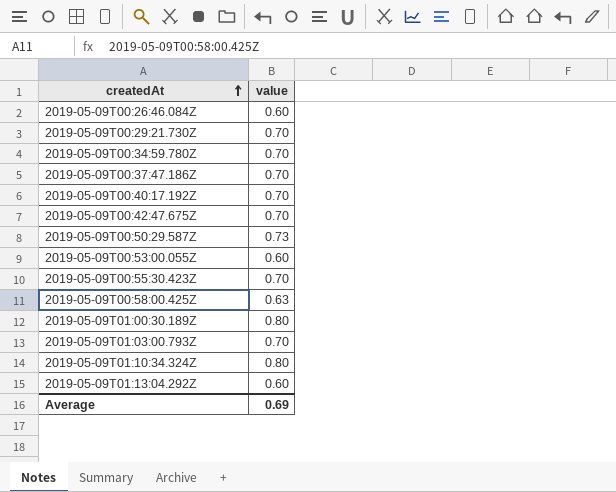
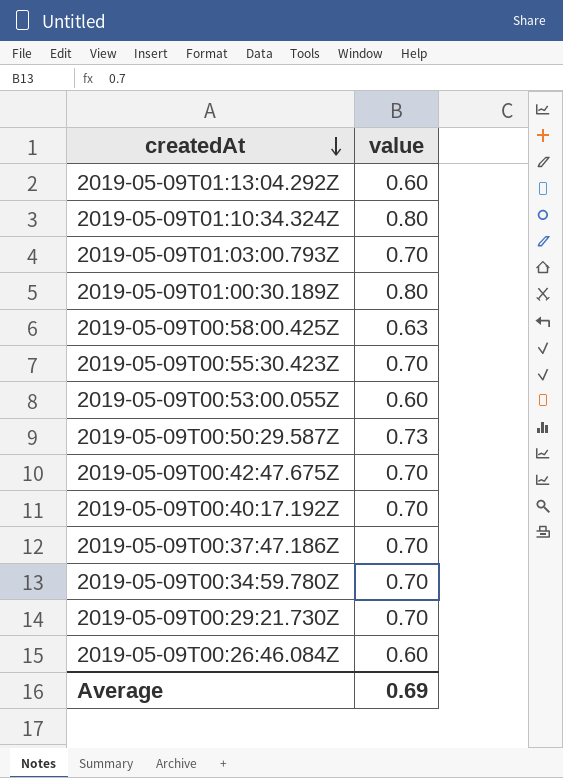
row order: createdAt ascending -> createdAt descending

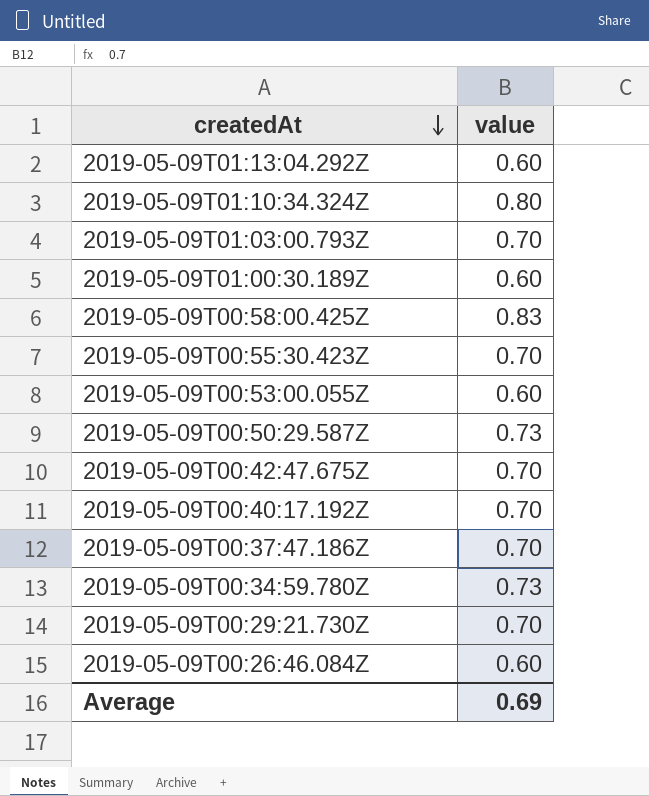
2019-05-09T01:00:30.189Z | value: 0.80 -> 0.60
2019-05-09T00:58:00.425Z | value: 0.63 -> 0.83
2019-05-09T00:34:59.780Z | value: 0.70 -> 0.73

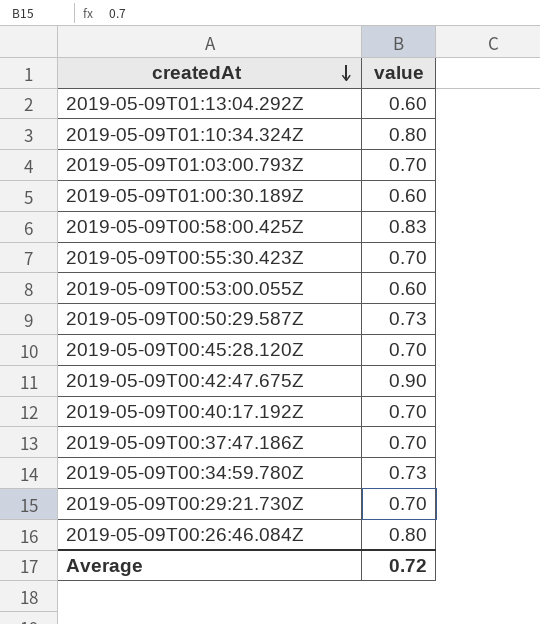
row 2019-05-09T00:45:28.120Z: none -> 0.70
2019-05-09T00:42:47.675Z | value: 0.70 -> 0.90
2019-05-09T00:26:46.084Z | value: 0.60 -> 0.80
Average | value: 0.69 -> 0.72

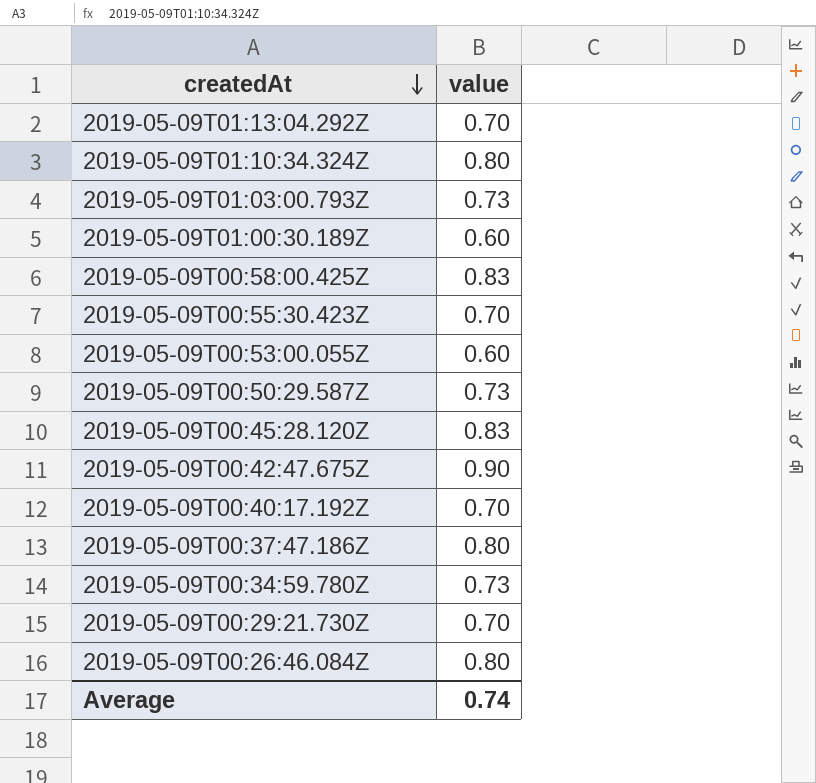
2019-05-09T01:13:04.292Z | value: 0.60 -> 0.70
2019-05-09T01:03:00.793Z | value: 0.70 -> 0.73
2019-05-09T00:45:28.120Z | value: 0.70 -> 0.83
2019-05-09T00:37:47.186Z | value: 0.70 -> 0.80
Average | value: 0.72 -> 0.74

